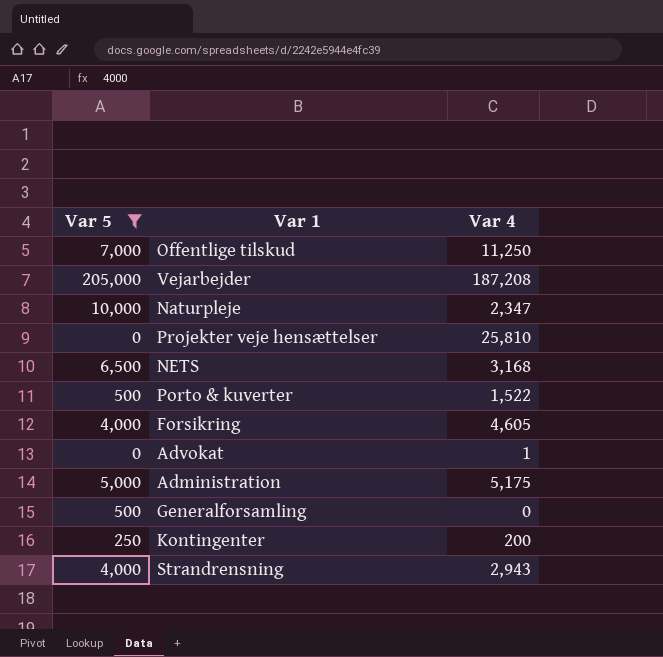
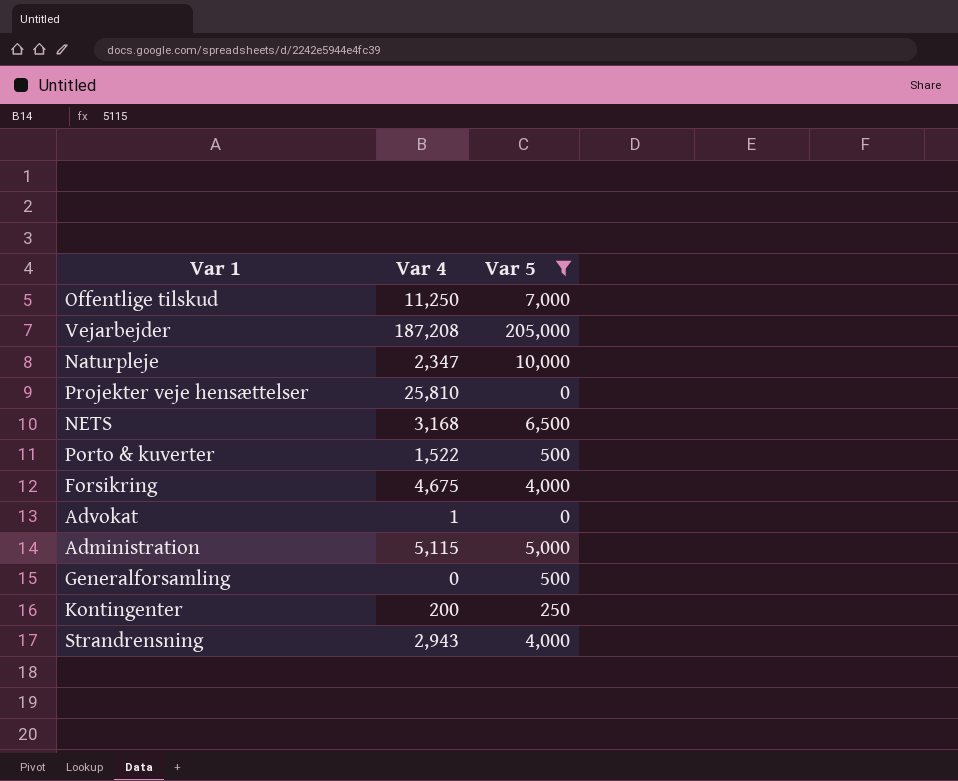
column Var 5 | position: 1 -> 3
Forsikring | Var 4: 4,605 -> 4,675
Administration | Var 4: 5,175 -> 5,115

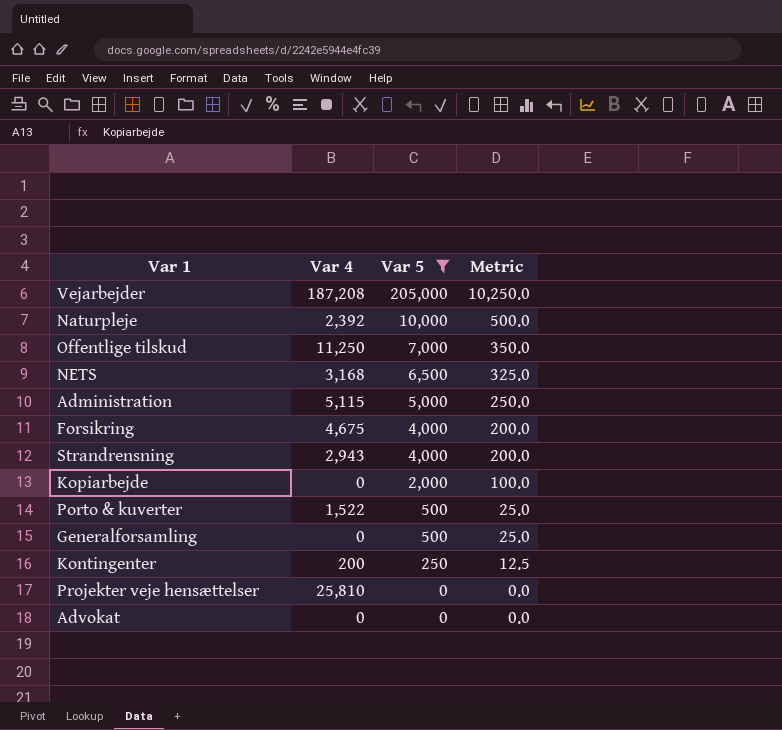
row order: none -> Var 5 descending
column Metric | formula: none -> [Var 5] * 0.05
Naturpleje | Var 4: 2,347 -> 2,392
row Kopiarbejde: none -> 0 | 2,000 | 100.0
Advokat | Var 4: 1 -> 0

